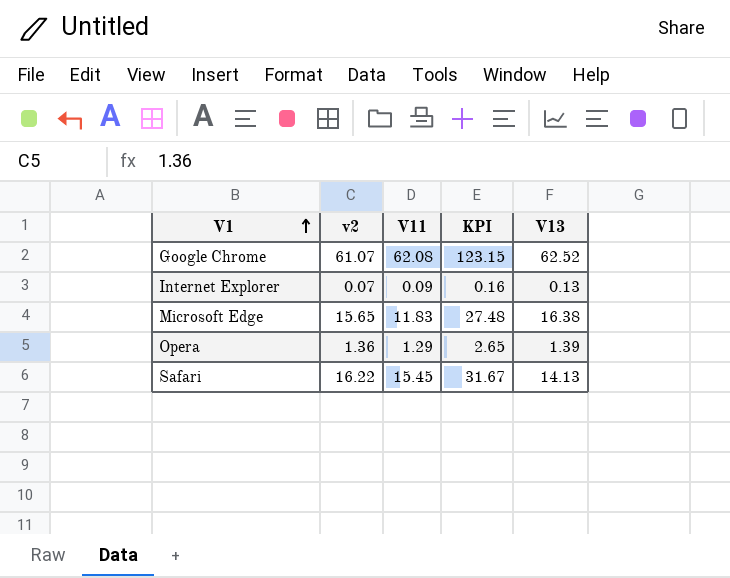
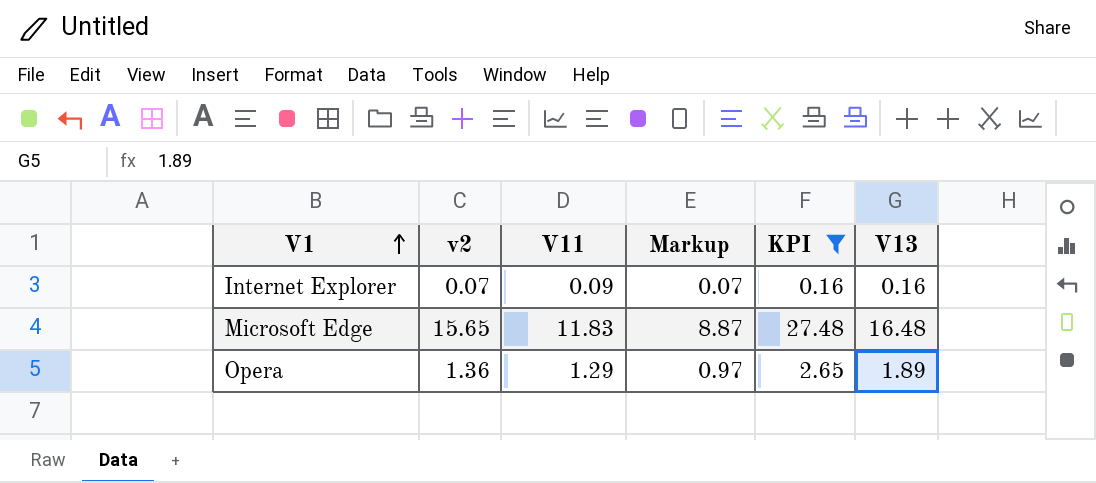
filter: none -> KPI <= 27.48
column Markup | formula: none -> [V11] * 0.75
Internet Explorer | V13: 0.13 -> 0.16
Microsoft Edge | V13: 16.38 -> 16.48
Opera | V13: 1.39 -> 1.89

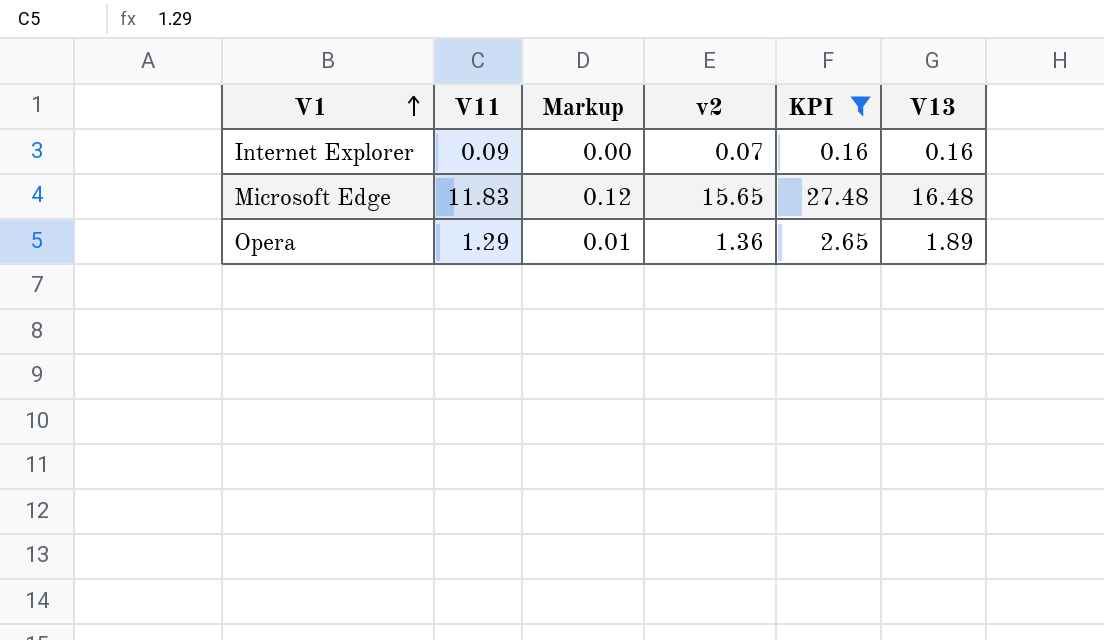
column Markup | formula: [V11] * 0.75 -> [V11] * 0.01
column v2 | position: 2 -> 4

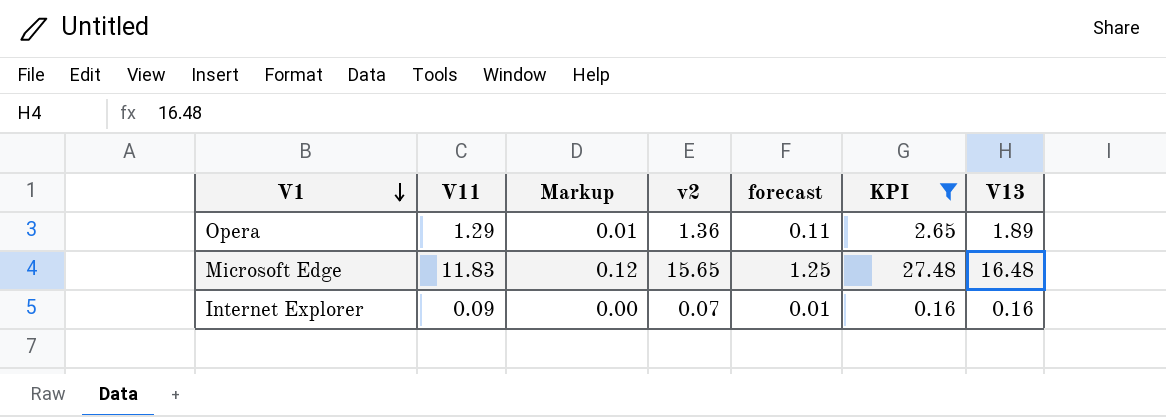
row order: V1 ascending -> V1 descending
column forecast | formula: none -> [v2] * 0.08

